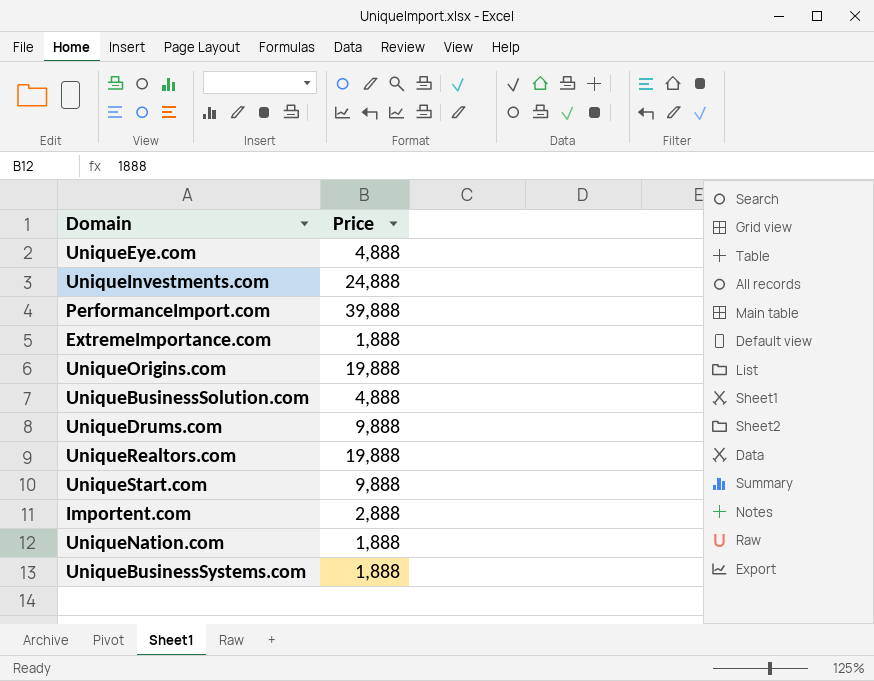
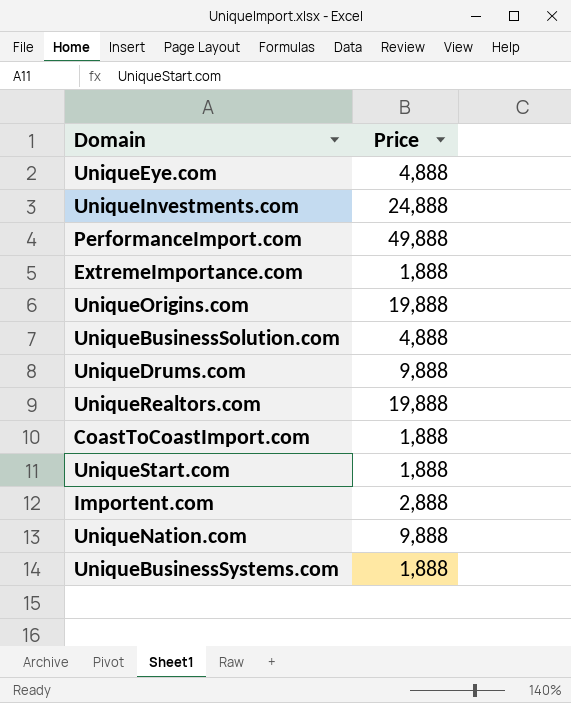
PerformanceImport.com | Price: 39,888 -> 49,888
row CoastToCoastImport.com: none -> 1,888
UniqueStart.com | Price: 9,888 -> 1,888
UniqueNation.com | Price: 1,888 -> 9,888

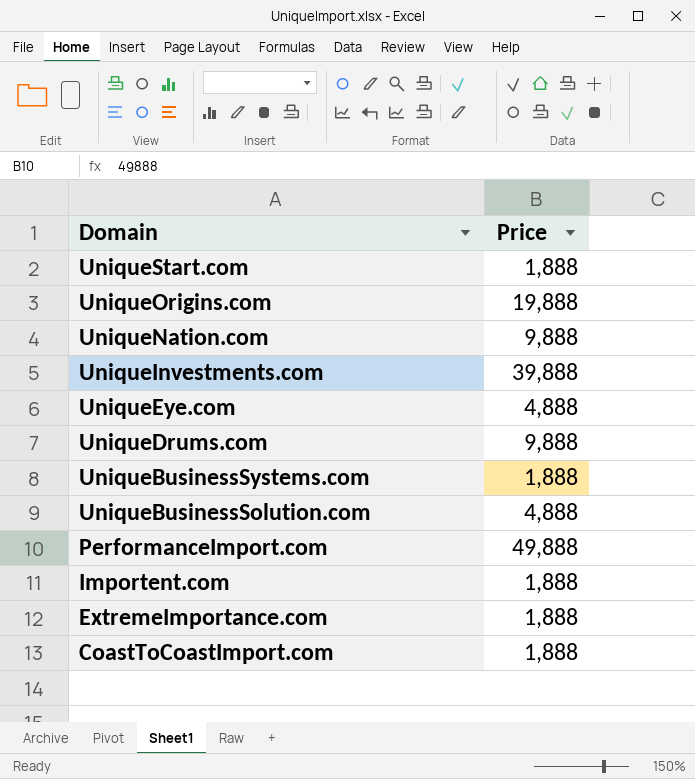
row order: none -> Domain descending
row UniqueRealtors.com: 19,888 -> none
UniqueInvestments.com | Price: 24,888 -> 39,888
Importent.com | Price: 2,888 -> 1,888

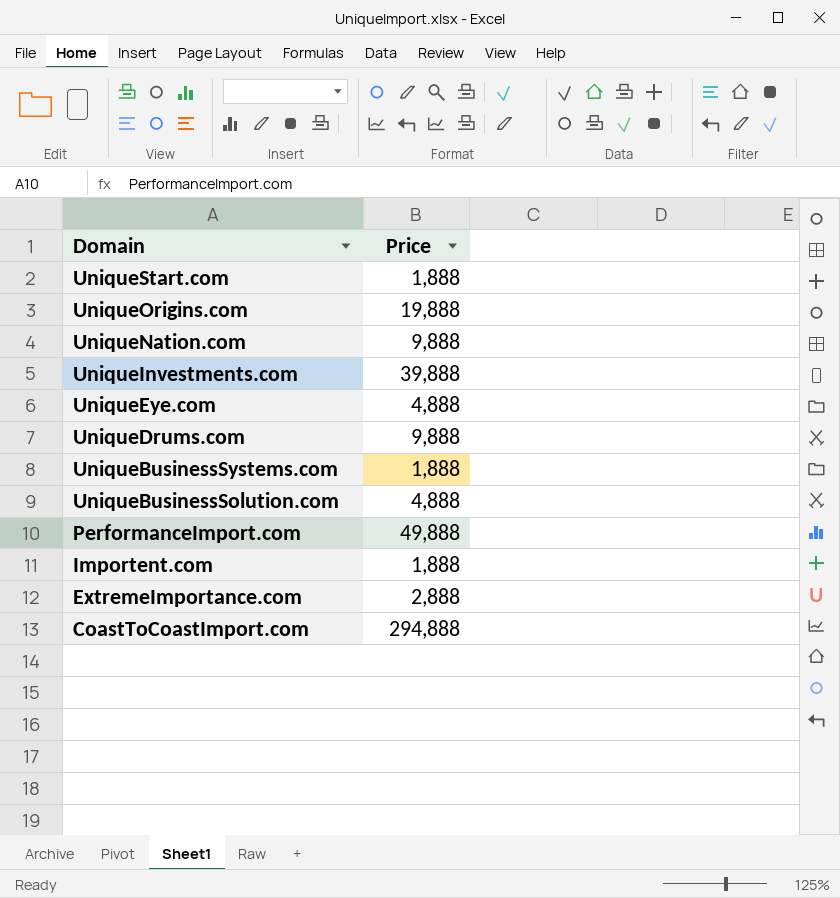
ExtremeImportance.com | Price: 1,888 -> 2,888
CoastToCoastImport.com | Price: 1,888 -> 294,888

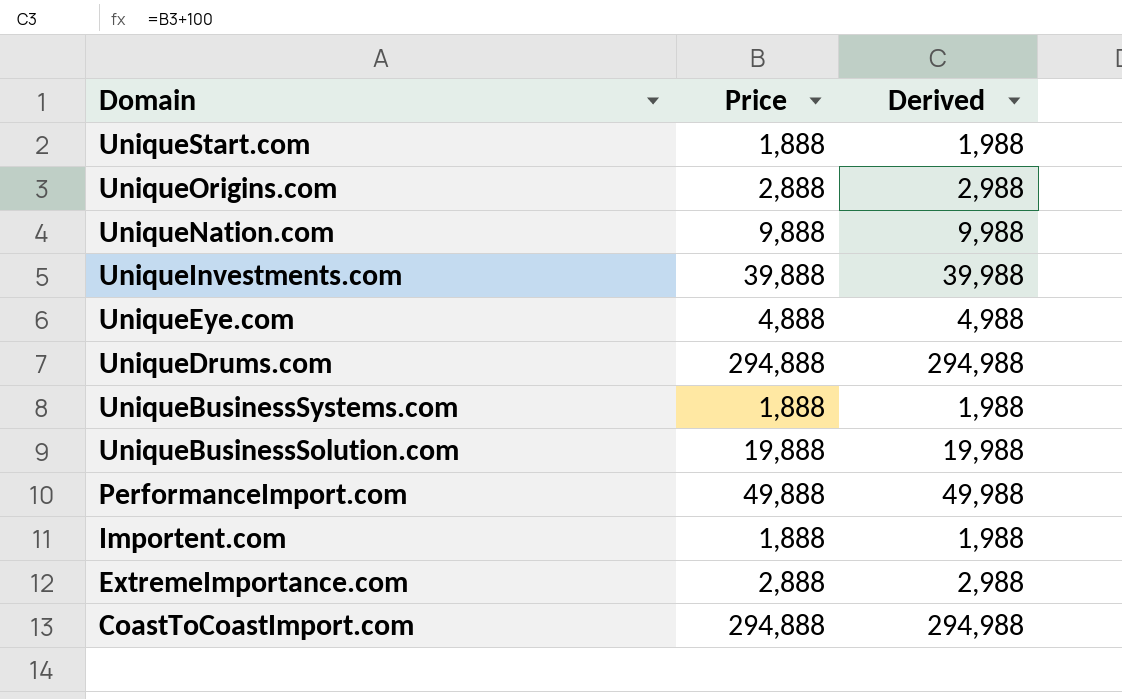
column Derived | formula: none -> [Price] + 100
UniqueOrigins.com | Price: 19,888 -> 2,888
UniqueDrums.com | Price: 9,888 -> 294,888
UniqueBusinessSolution.com | Price: 4,888 -> 19,888

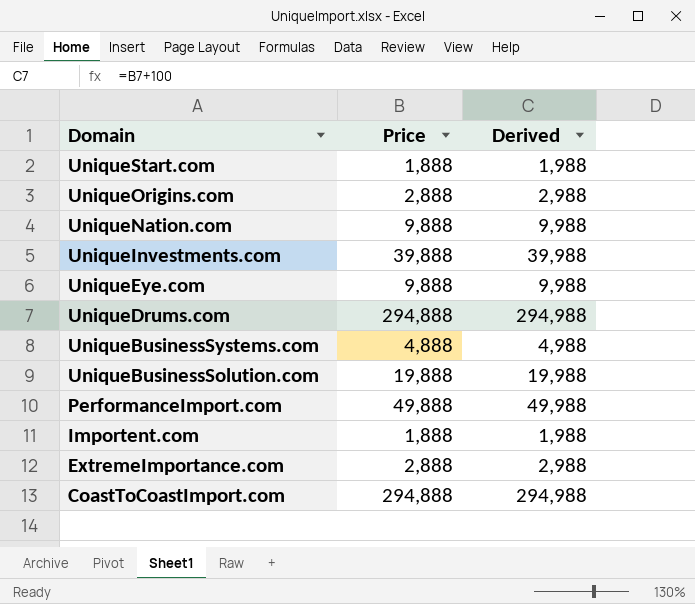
UniqueEye.com | Price: 4,888 -> 9,888
UniqueEye.com | Derived: 4,988 -> 9,988
UniqueBusinessSystems.com | Price: 1,888 -> 4,888
UniqueBusinessSystems.com | Derived: 1,988 -> 4,988

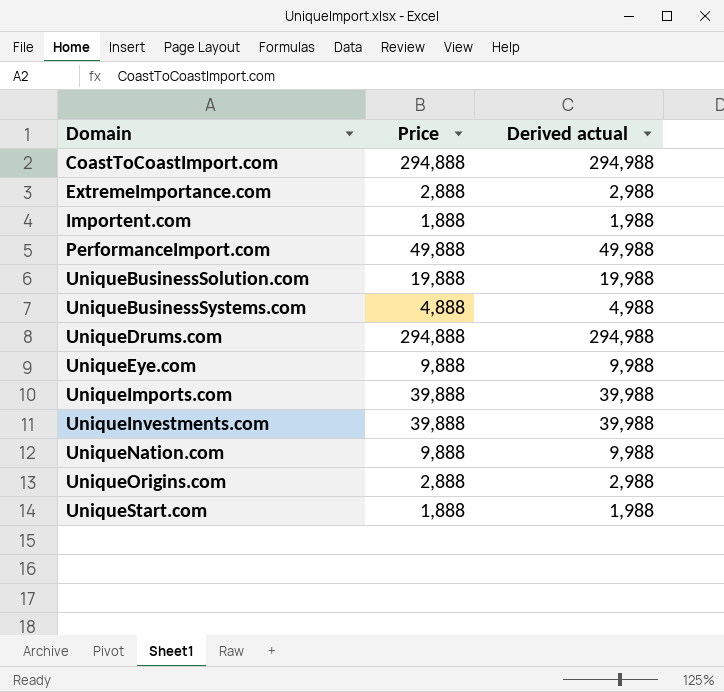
row order: Domain descending -> Domain ascending
column name: Derived -> Derived actual
row UniqueImports.com: none -> 39,888 | 39,988

